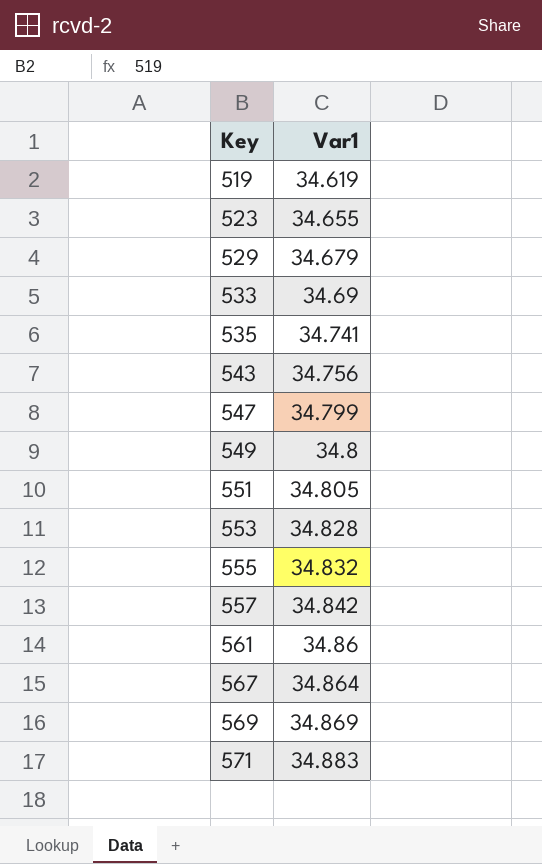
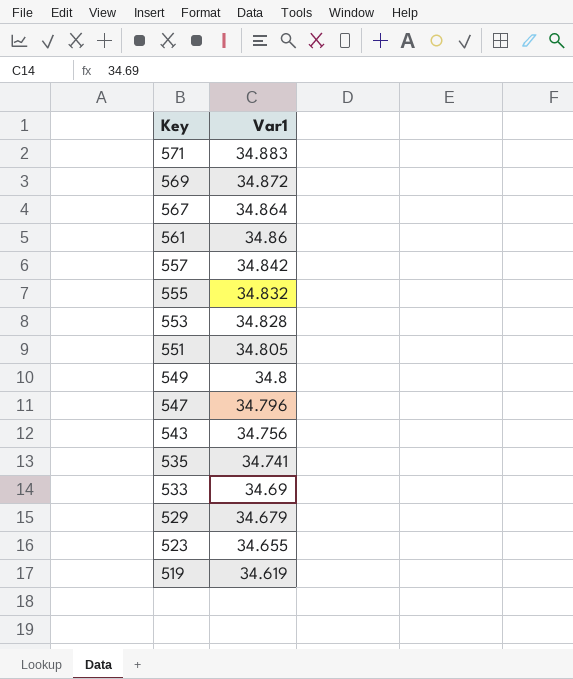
row order: Key ascending -> Key descending
569 | Var1: 34.869 -> 34.872
547 | Var1: 34.799 -> 34.796

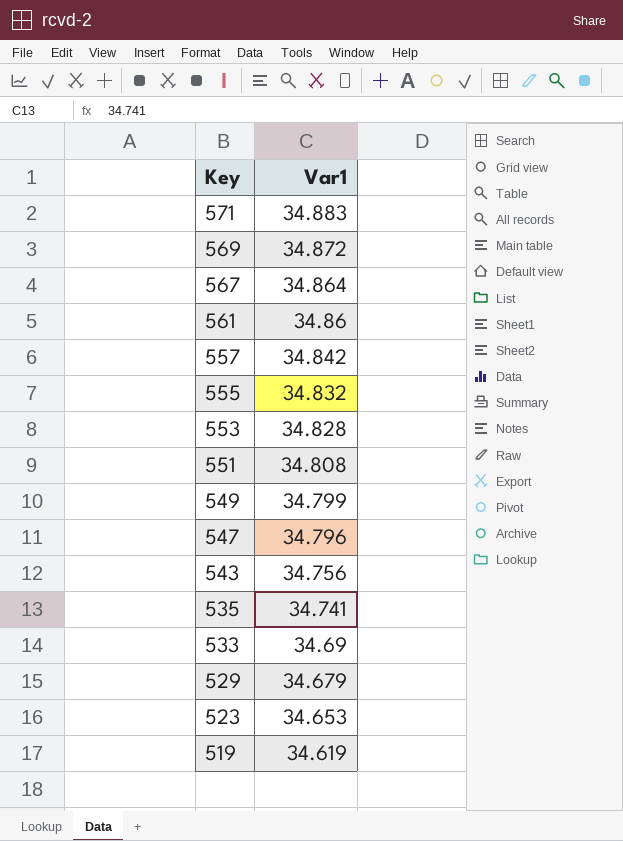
551 | Var1: 34.805 -> 34.808
549 | Var1: 34.8 -> 34.799
523 | Var1: 34.655 -> 34.653

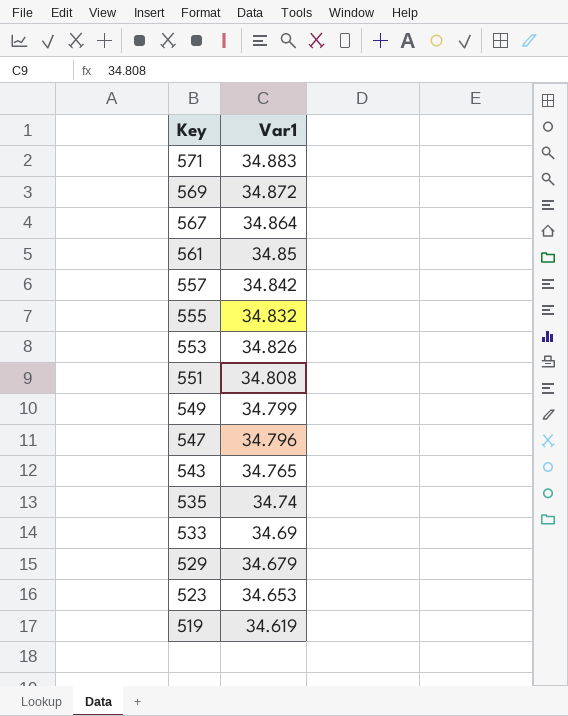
561 | Var1: 34.86 -> 34.85
553 | Var1: 34.828 -> 34.826
543 | Var1: 34.756 -> 34.765
535 | Var1: 34.741 -> 34.74

